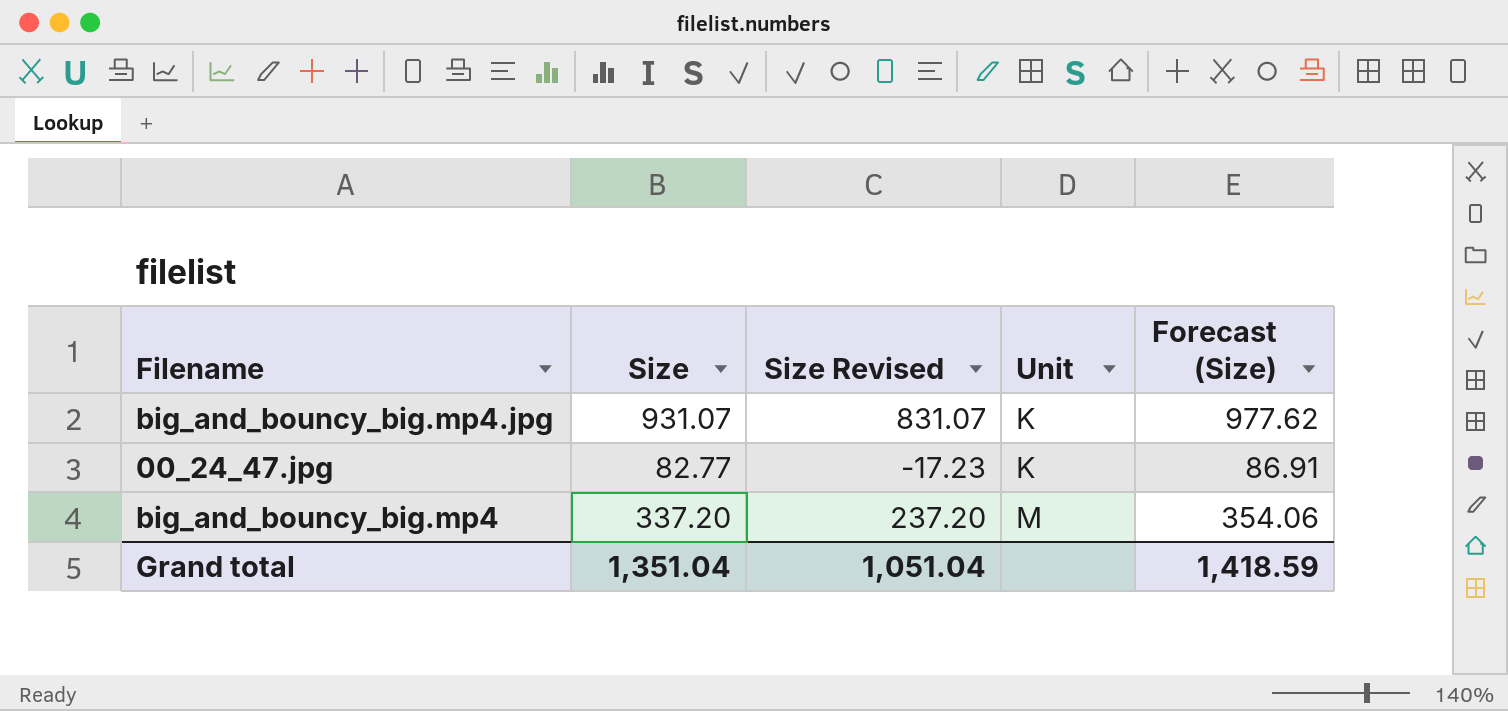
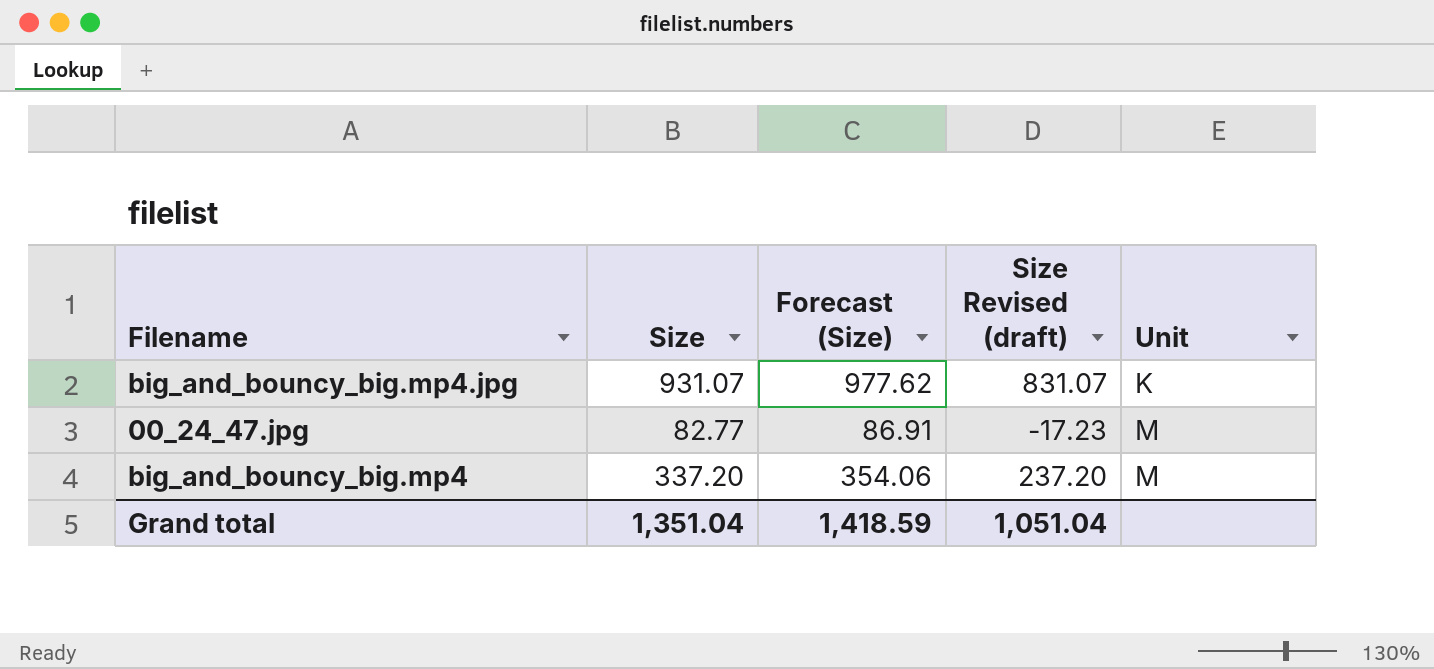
column Forecast (Size) | position: 5 -> 3
column name: Size Revised -> Size Revised (draft)
00_24_47.jpg | Unit: K -> M

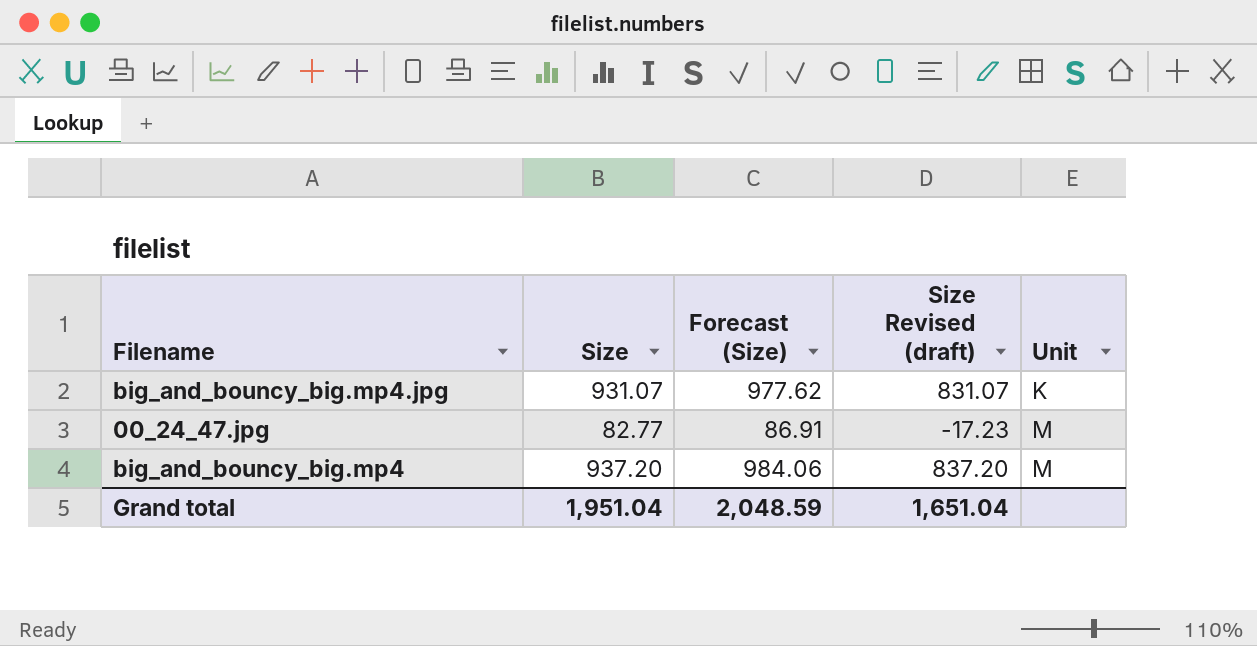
big_and_bouncy_big.mp4 | Size: 337.20 -> 937.20
big_and_bouncy_big.mp4 | Forecast (Size): 354.06 -> 984.06
big_and_bouncy_big.mp4 | Size Revised (draft): 237.20 -> 837.20
Grand total | Size: 1,351.04 -> 1,951.04
Grand total | Forecast (Size): 1,418.59 -> 2,048.59
Grand total | Size Revised (draft): 1,051.04 -> 1,651.04

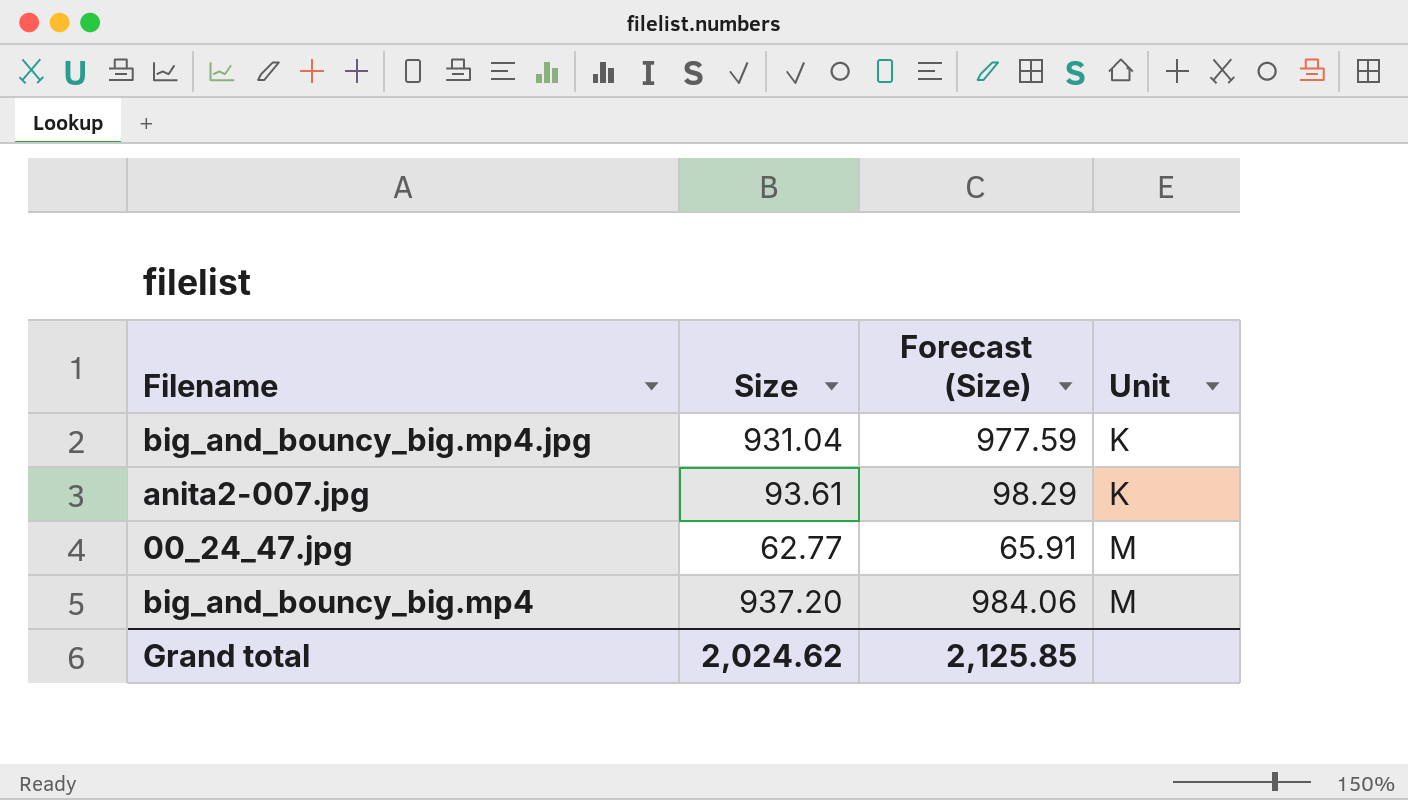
column Size Revised (draft) | formula: [Size] - 100 -> none
big_and_bouncy_big.mp4.jpg | Size: 931.07 -> 931.04
big_and_bouncy_big.mp4.jpg | Forecast (Size): 977.62 -> 977.59
row anita2-007.jpg: none -> 93.61 | 98.29 | K
00_24_47.jpg | Size: 82.77 -> 62.77
00_24_47.jpg | Forecast (Size): 86.91 -> 65.91
Grand total | Size: 1,951.04 -> 2,024.62
Grand total | Forecast (Size): 2,048.59 -> 2,125.85

